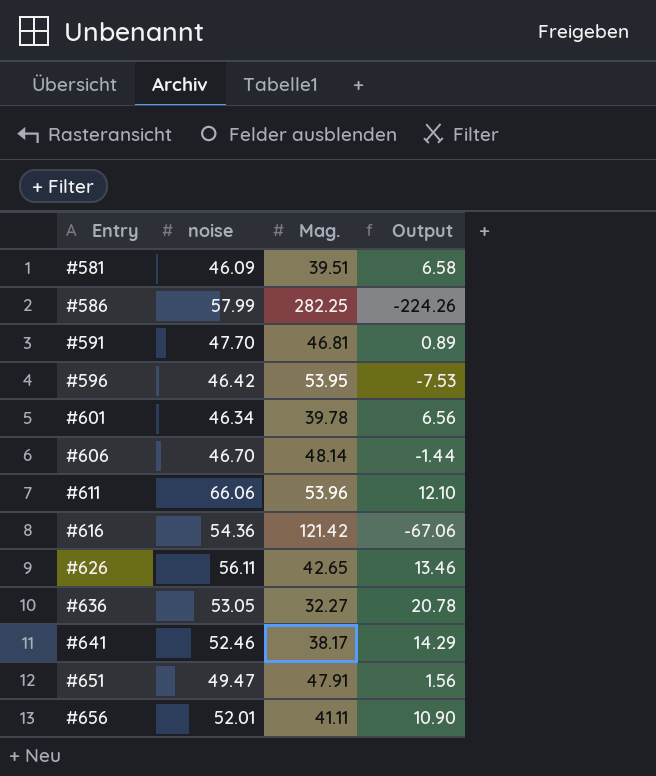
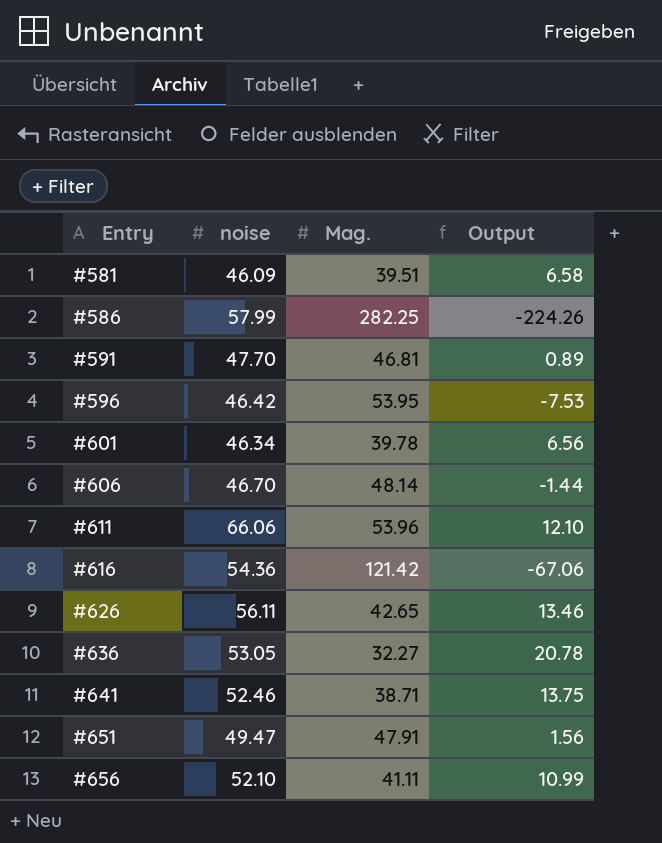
#641 | Mag.: 38.17 -> 38.71
#641 | Output: 14.29 -> 13.75
#656 | noise: 52.01 -> 52.10
#656 | Output: 10.90 -> 10.99

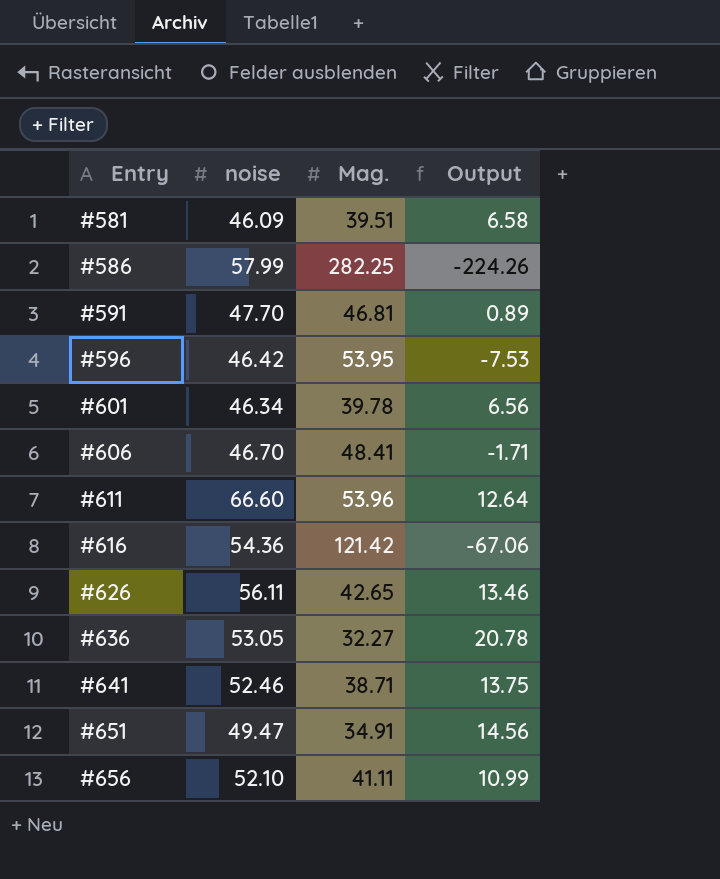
#606 | Mag.: 48.14 -> 48.41
#606 | Output: -1.44 -> -1.71
#611 | noise: 66.06 -> 66.60
#611 | Output: 12.10 -> 12.64
#651 | Mag.: 47.91 -> 34.91
#651 | Output: 1.56 -> 14.56

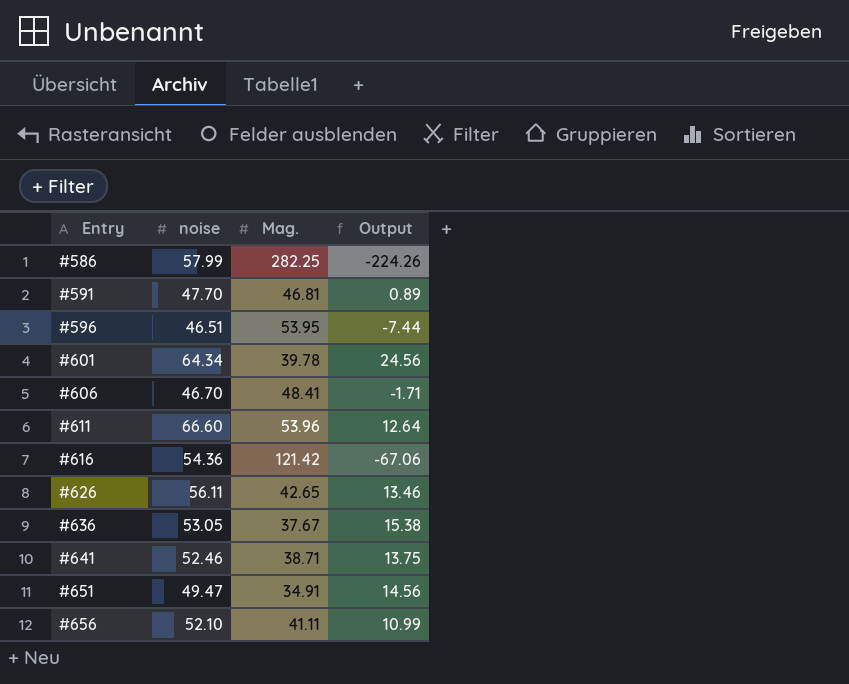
row #581: 46.09 | 39.51 | 6.58 -> none
#596 | noise: 46.42 -> 46.51
#596 | Output: -7.53 -> -7.44
#601 | noise: 46.34 -> 64.34
#601 | Output: 6.56 -> 24.56
#636 | Mag.: 32.27 -> 37.67
#636 | Output: 20.78 -> 15.38

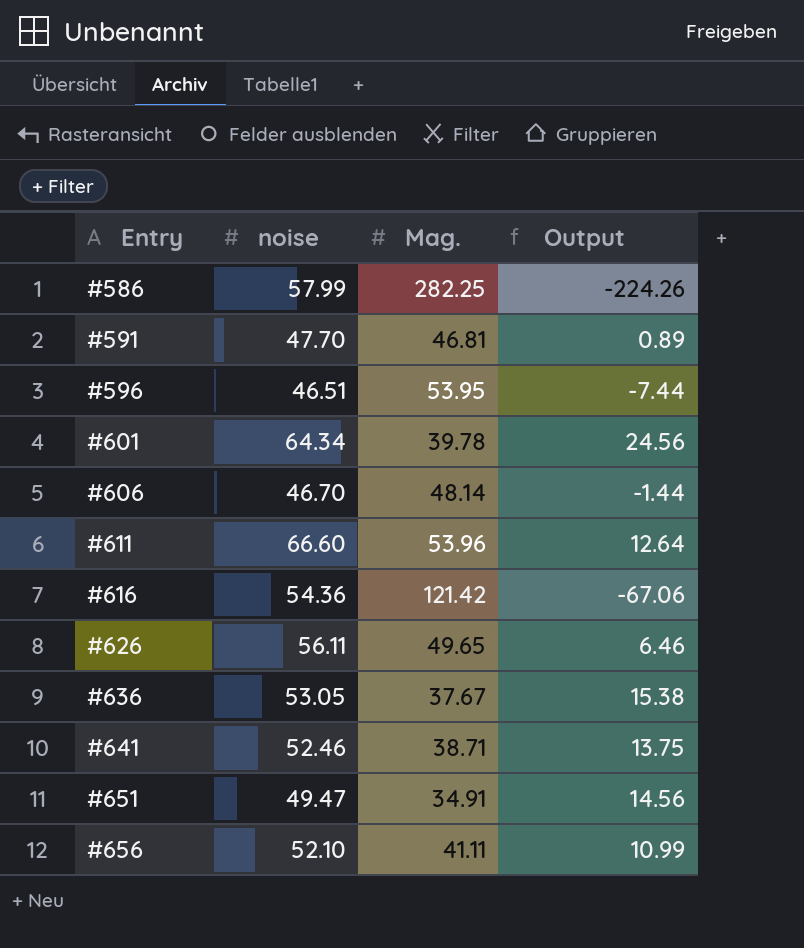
#606 | Mag.: 48.41 -> 48.14
#606 | Output: -1.71 -> -1.44
#626 | Mag.: 42.65 -> 49.65
#626 | Output: 13.46 -> 6.46

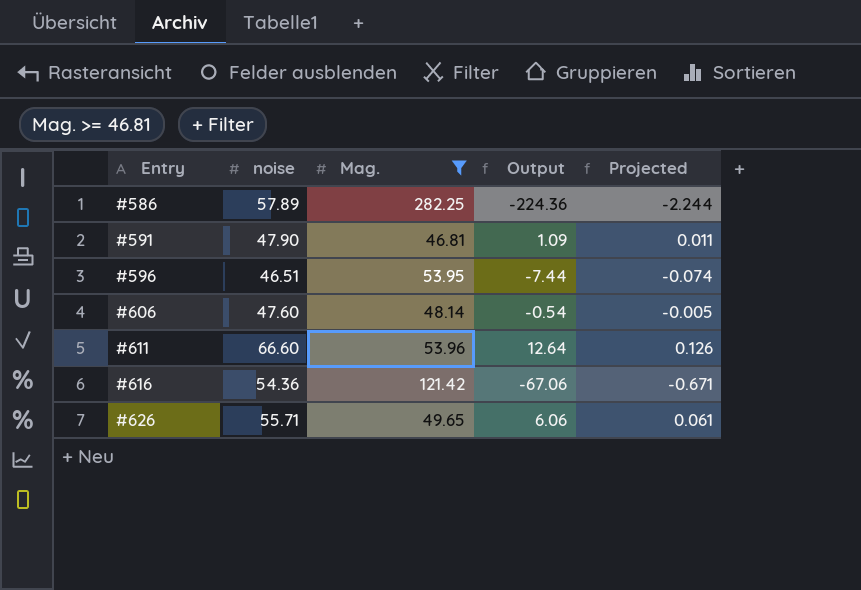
filter: none -> Mag. >= 46.81
column Projected | formula: none -> [Output] * 0.01
#586 | noise: 57.99 -> 57.89
#586 | Output: -224.26 -> -224.36
#591 | noise: 47.70 -> 47.90
#591 | Output: 0.89 -> 1.09
#606 | noise: 46.70 -> 47.60
#606 | Output: -1.44 -> -0.54
#626 | noise: 56.11 -> 55.71
#626 | Output: 6.46 -> 6.06

